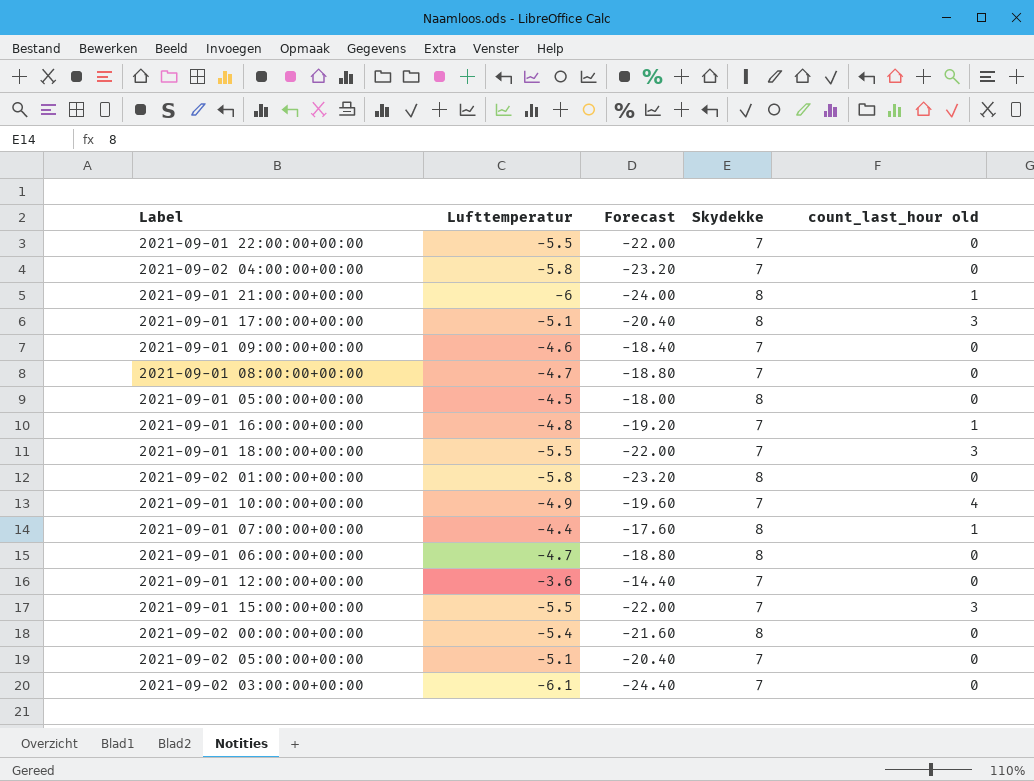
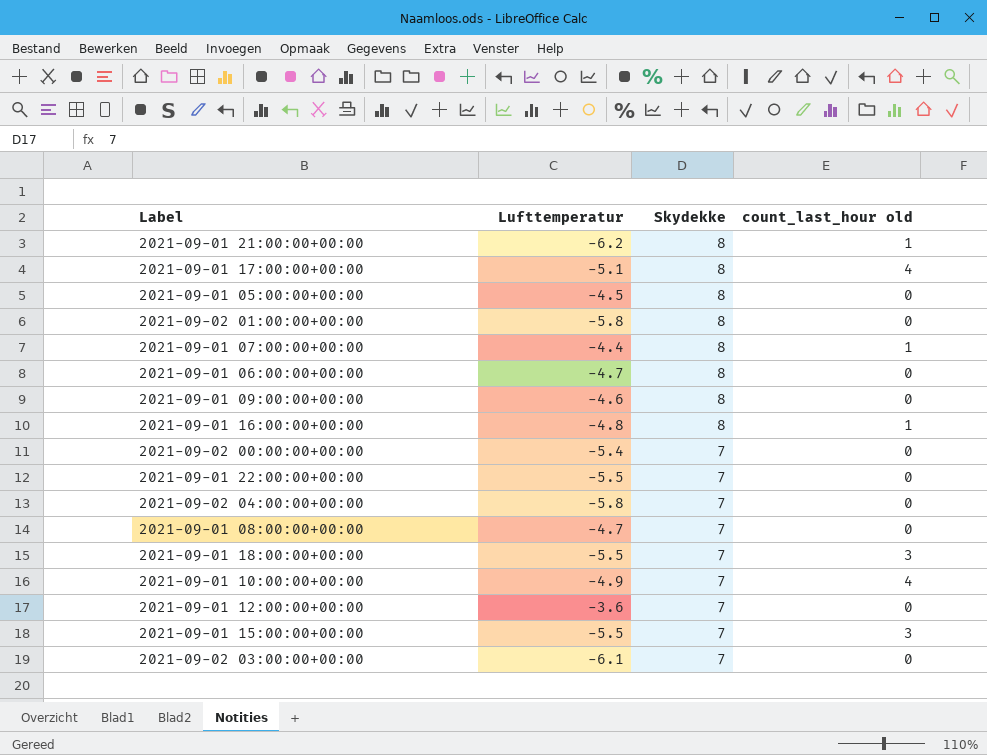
row order: none -> Skydekke descending
column Forecast | formula: [Lufttemperatur] * 4 -> none
row 2021-09-02 05:00:00+00:00: -5.1 | -20.40 | 7 | 0 -> none
2021-09-01 21:00:00+00:00 | Lufttemperatur: -6 -> -6.2
2021-09-01 17:00:00+00:00 | count_last_hour old: 3 -> 4
2021-09-01 09:00:00+00:00 | Skydekke: 7 -> 8
2021-09-01 16:00:00+00:00 | Skydekke: 7 -> 8
2021-09-02 00:00:00+00:00 | Skydekke: 8 -> 7

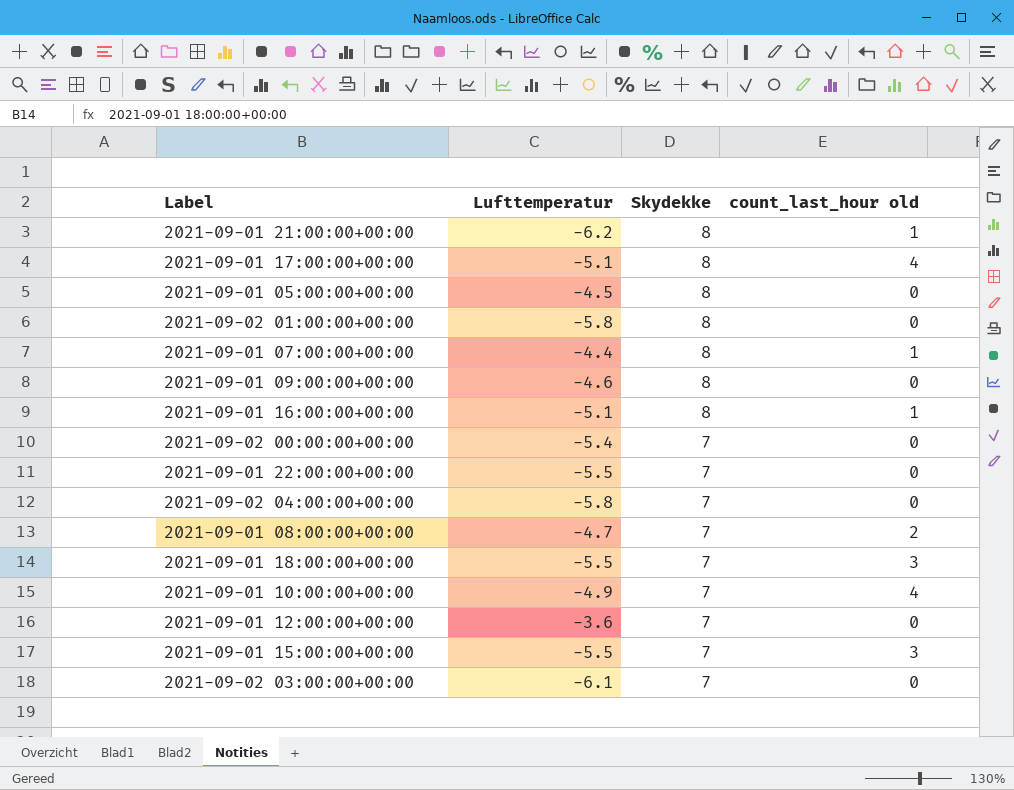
row 2021-09-01 06:00:00+00:00: -4.7 | 8 | 0 -> none
2021-09-01 16:00:00+00:00 | Lufttemperatur: -4.8 -> -5.1
2021-09-01 08:00:00+00:00 | count_last_hour old: 0 -> 2

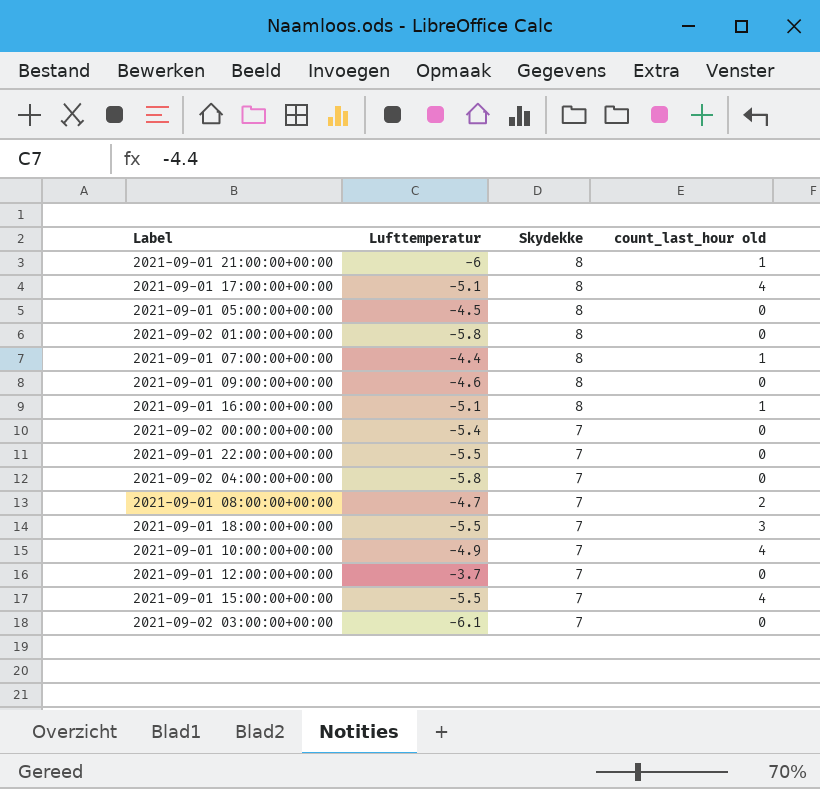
2021-09-01 21:00:00+00:00 | Lufttemperatur: -6.2 -> -6
2021-09-01 12:00:00+00:00 | Lufttemperatur: -3.6 -> -3.7
2021-09-01 15:00:00+00:00 | count_last_hour old: 3 -> 4

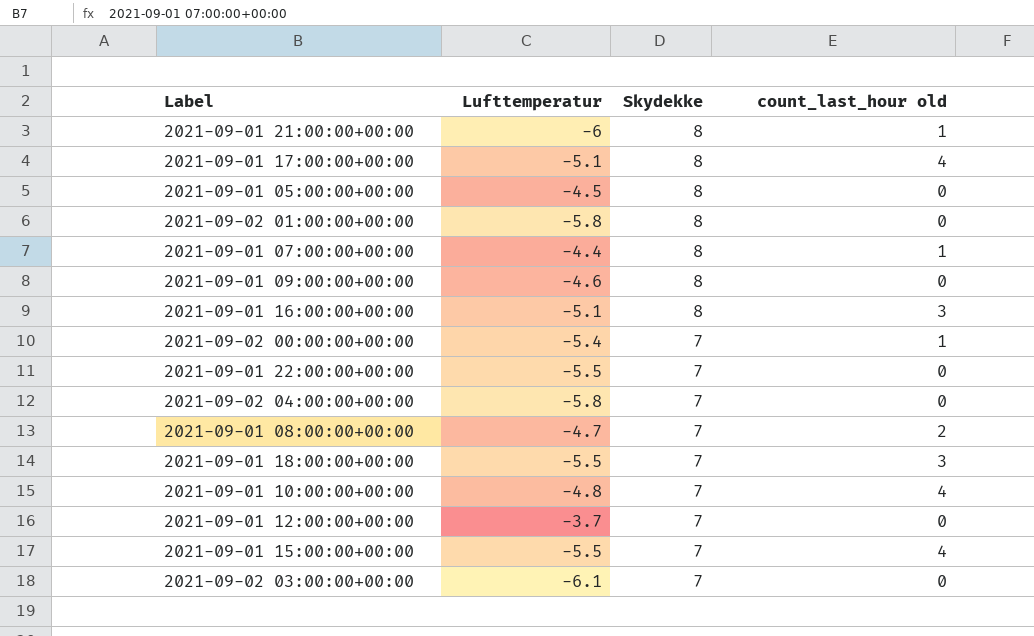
2021-09-01 16:00:00+00:00 | count_last_hour old: 1 -> 3
2021-09-02 00:00:00+00:00 | count_last_hour old: 0 -> 1
2021-09-01 10:00:00+00:00 | Lufttemperatur: -4.9 -> -4.8

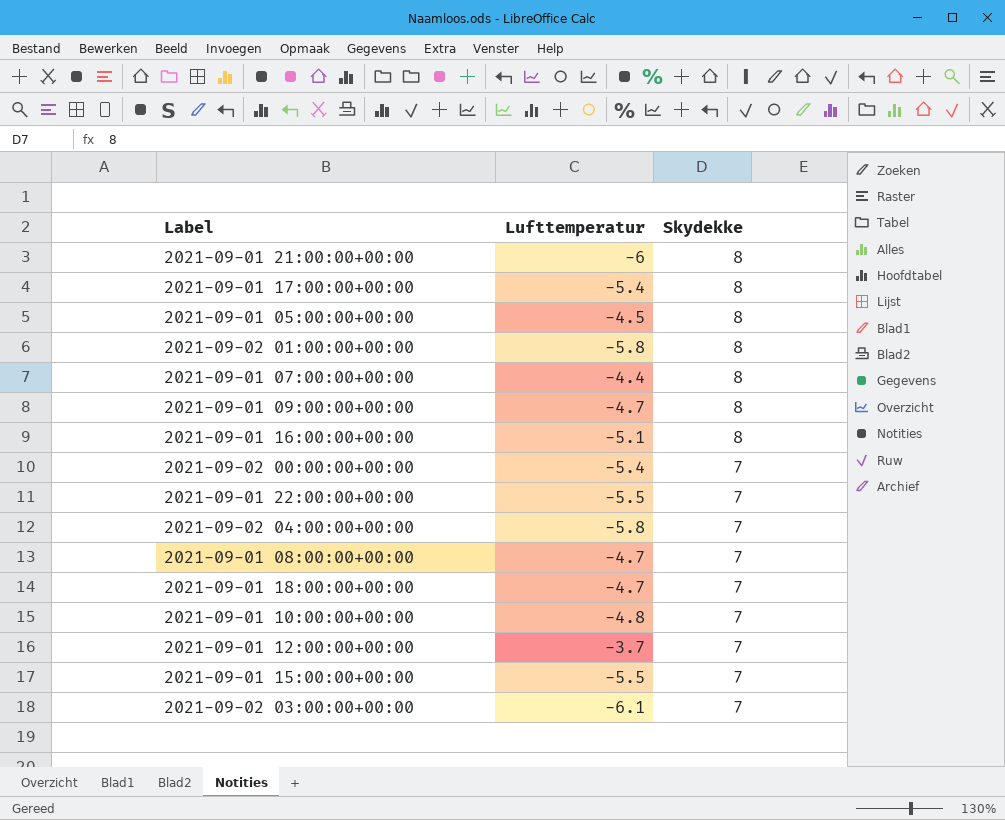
column count_last_hour old | position: 4 -> none
2021-09-01 17:00:00+00:00 | Lufttemperatur: -5.1 -> -5.4
2021-09-01 09:00:00+00:00 | Lufttemperatur: -4.6 -> -4.7
2021-09-01 18:00:00+00:00 | Lufttemperatur: -5.5 -> -4.7

